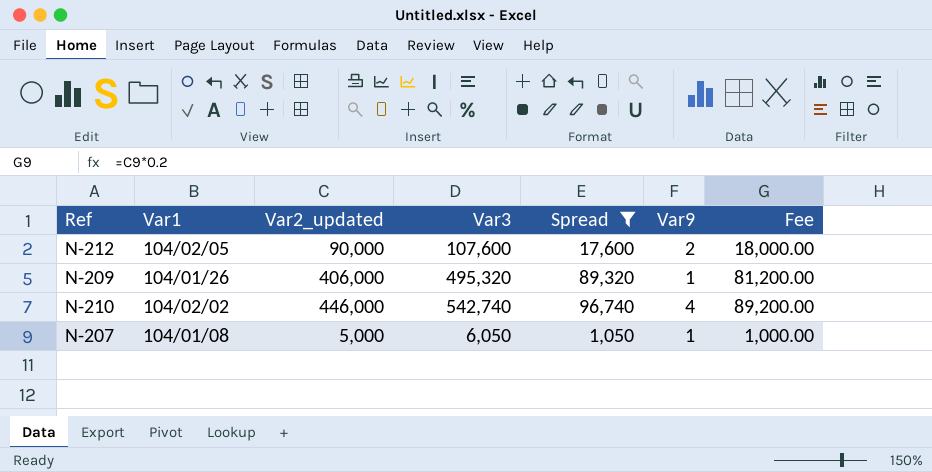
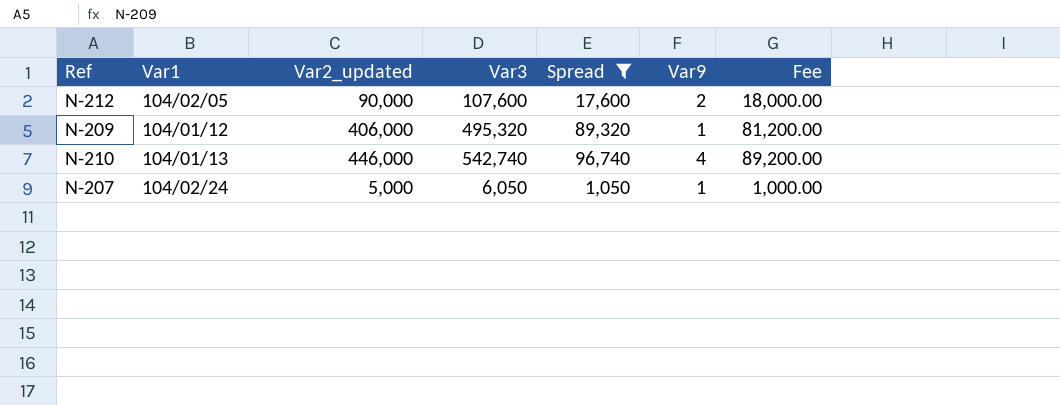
N-209 | Var1: 104/01/26 -> 104/01/12
N-210 | Var1: 104/02/02 -> 104/01/13
N-207 | Var1: 104/01/08 -> 104/02/24

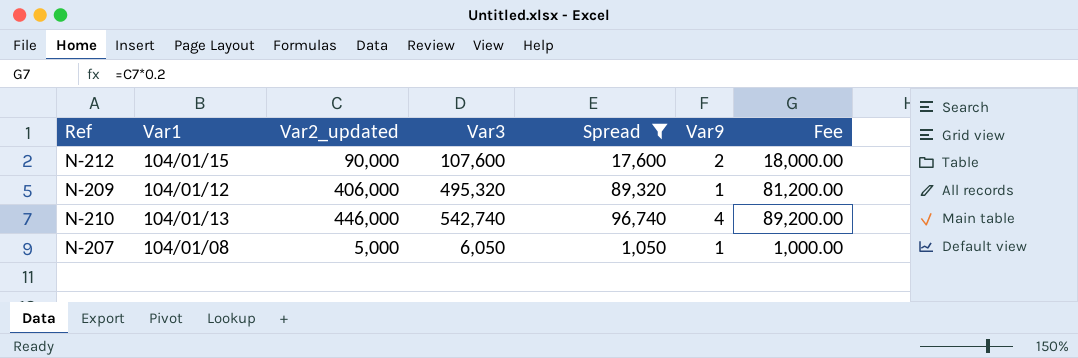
N-212 | Var1: 104/02/05 -> 104/01/15
N-207 | Var1: 104/02/24 -> 104/01/08

